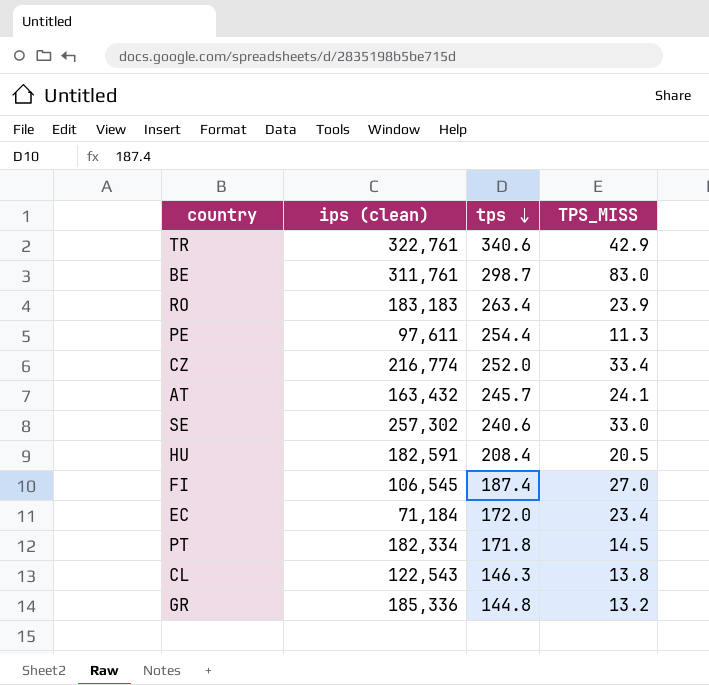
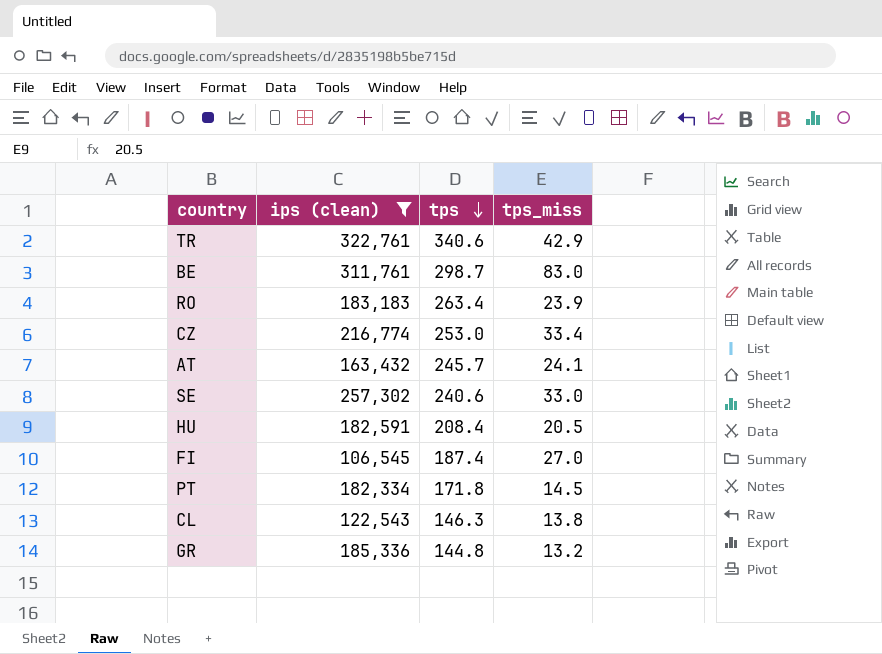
filter: none -> ips (clean) >= 106,545
column name: TPS_MISS -> tps_miss
CZ | tps: 252.0 -> 253.0

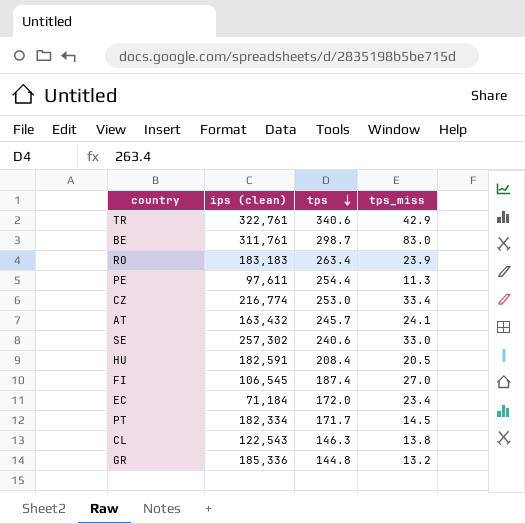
filter: ips (clean) >= 106,545 -> none
PT | tps: 171.8 -> 171.7

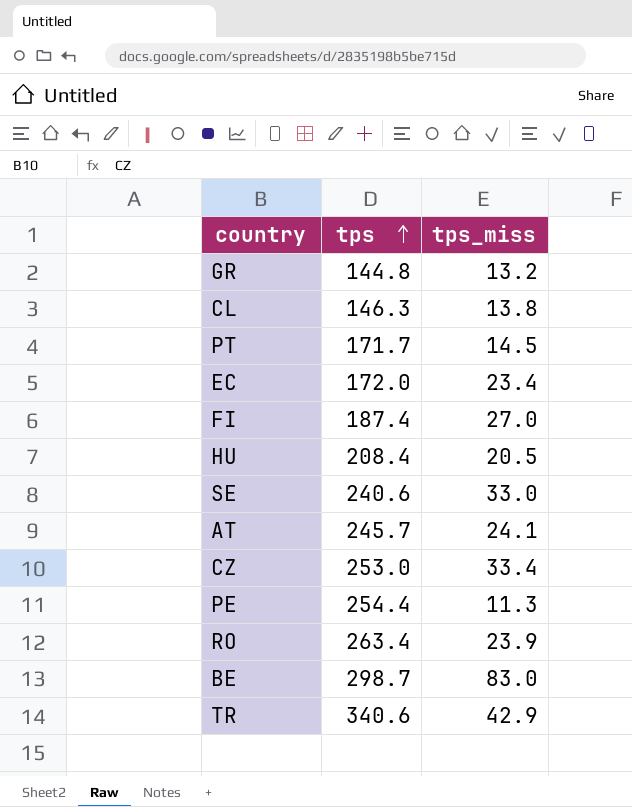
row order: tps descending -> tps ascending
column ips (clean) | position: 2 -> none

